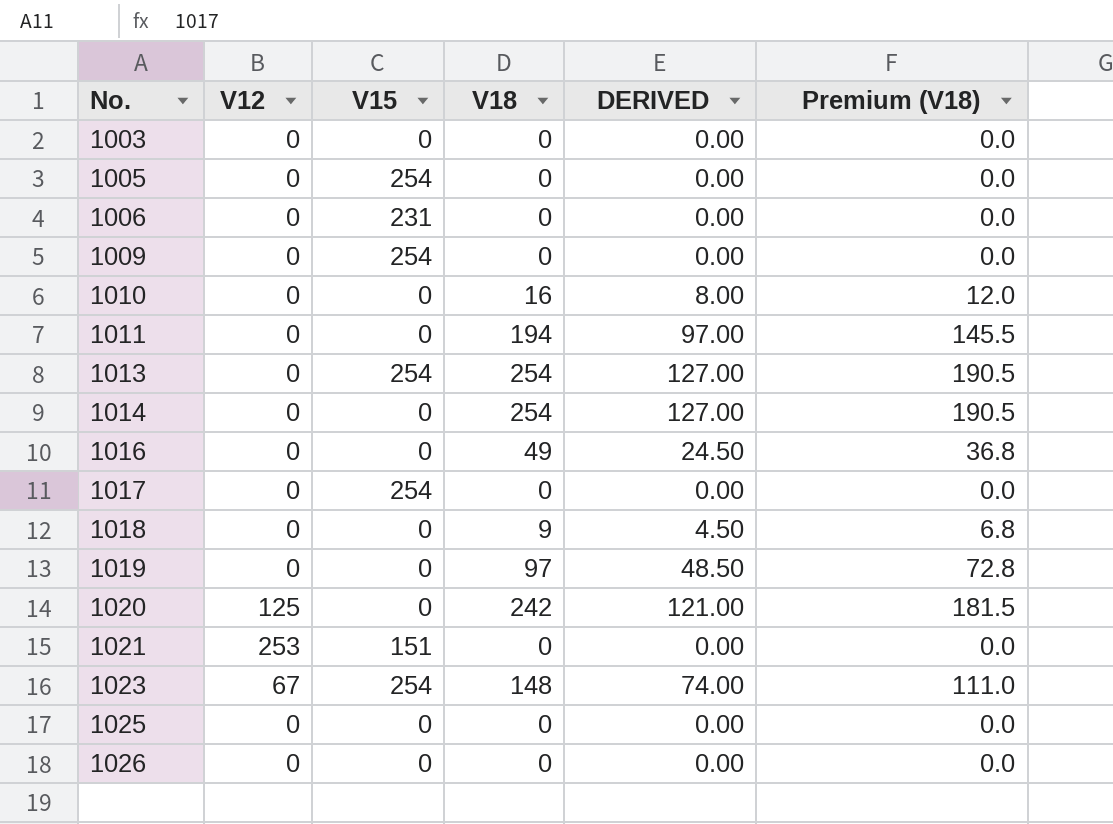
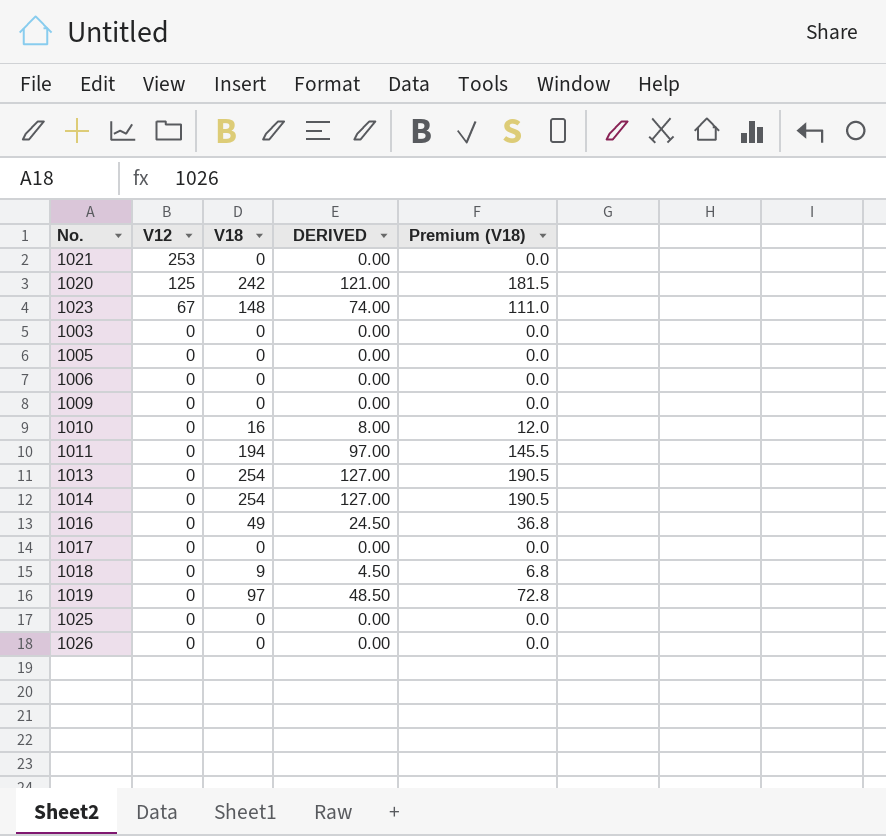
row order: No. ascending -> V12 descending
column V15 | position: 3 -> none

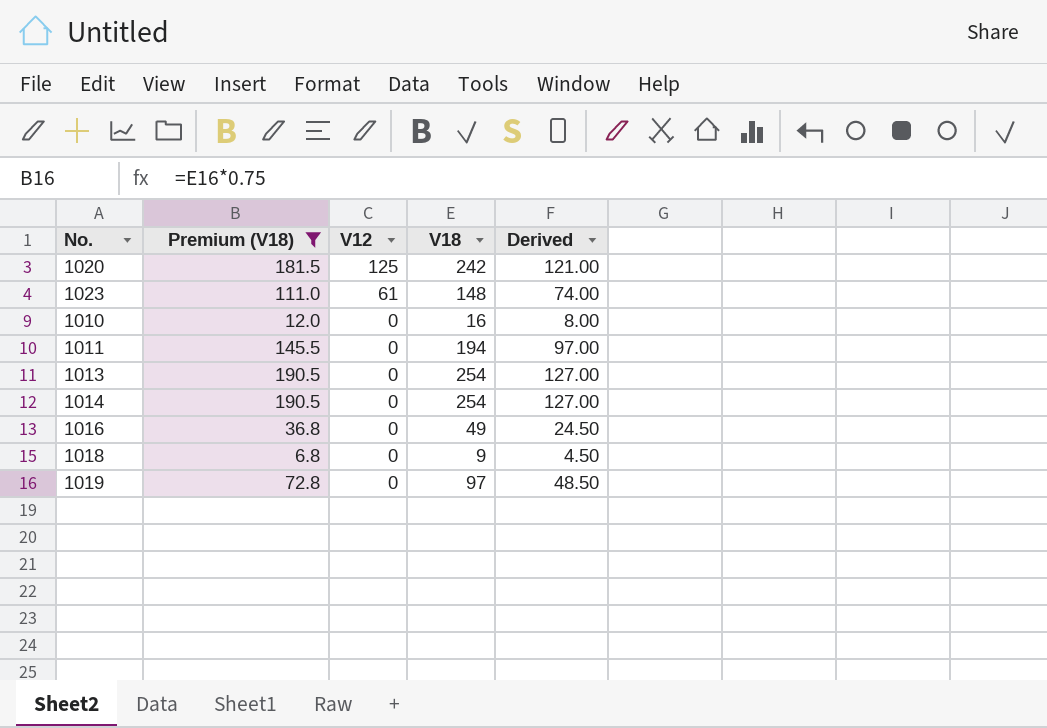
filter: none -> Premium (V18) != 0.0
column Premium (V18) | position: 5 -> 2
column name: DERIVED -> Derived
1023 | V12: 67 -> 61

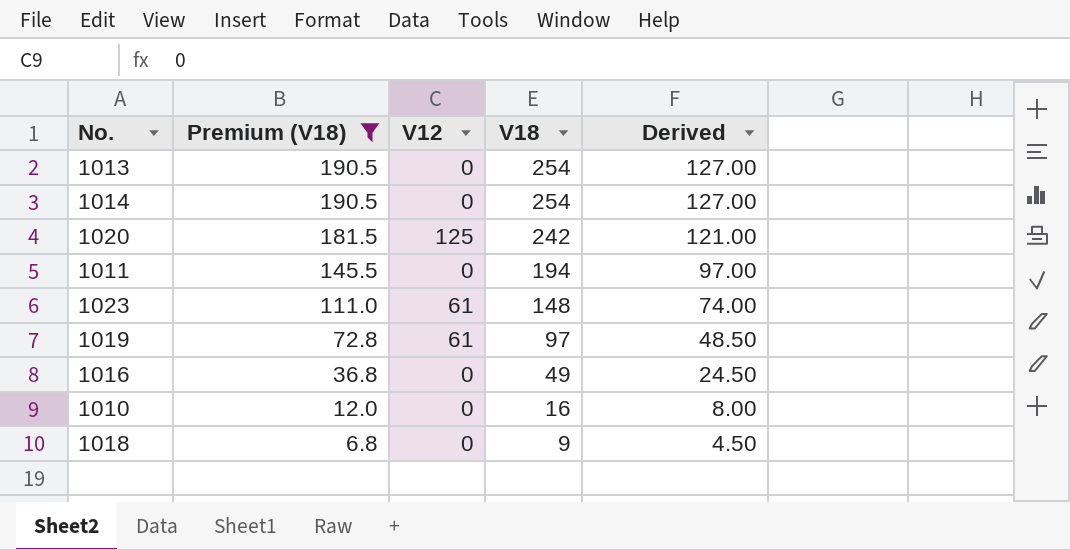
row order: V12 descending -> Premium (V18) descending
1019 | V12: 0 -> 61

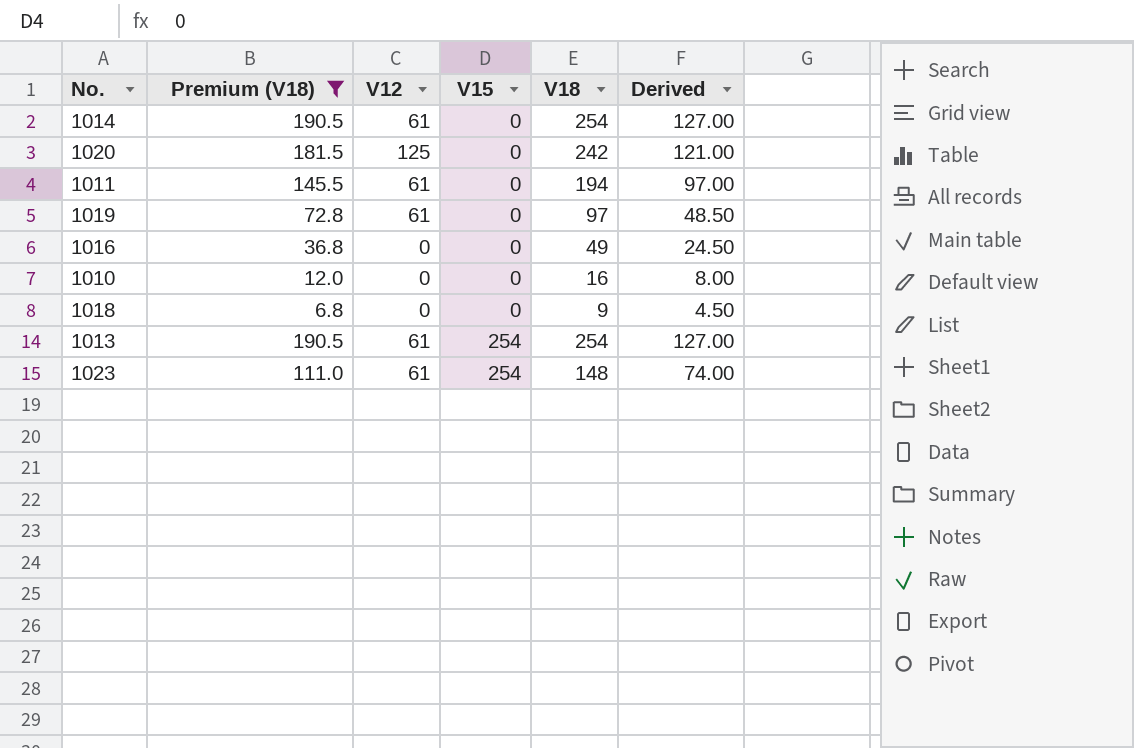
row order: Premium (V18) descending -> V15 ascending
column V15 | position: none -> 4
1014 | V12: 0 -> 61
1011 | V12: 0 -> 61
1013 | V12: 0 -> 61

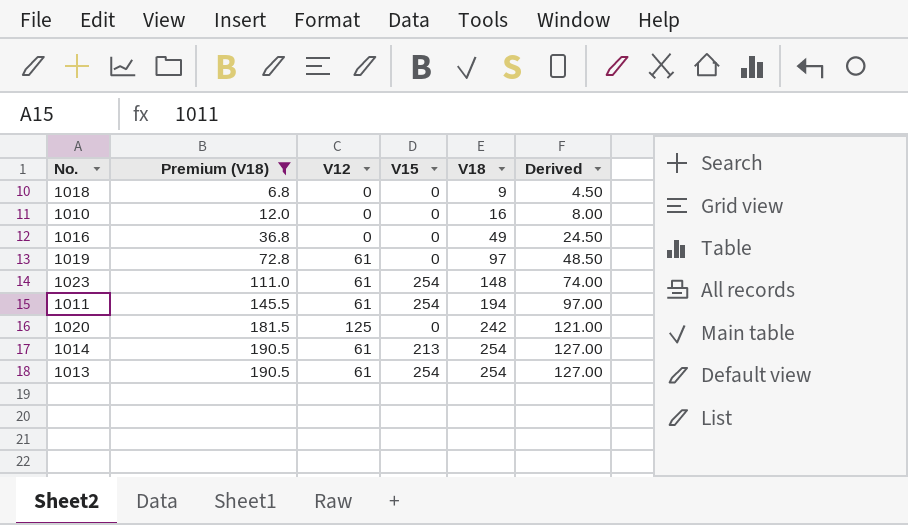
row order: V15 ascending -> Premium (V18) ascending
1011 | V15: 0 -> 254
1014 | V15: 0 -> 213

